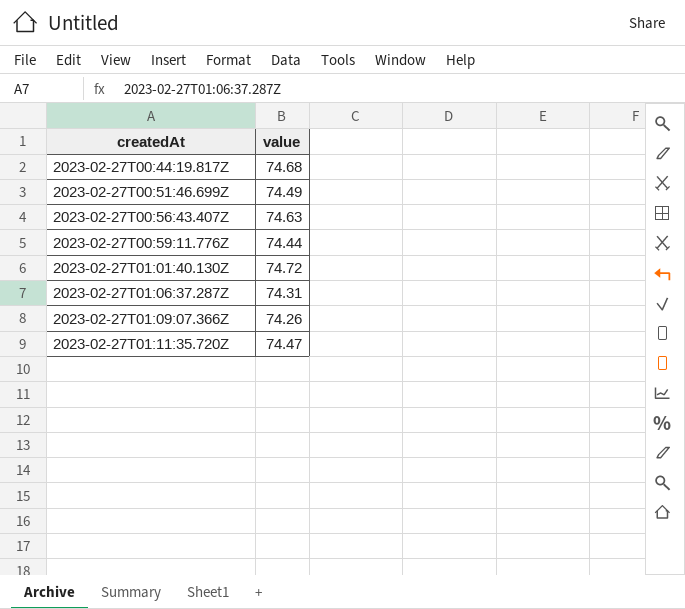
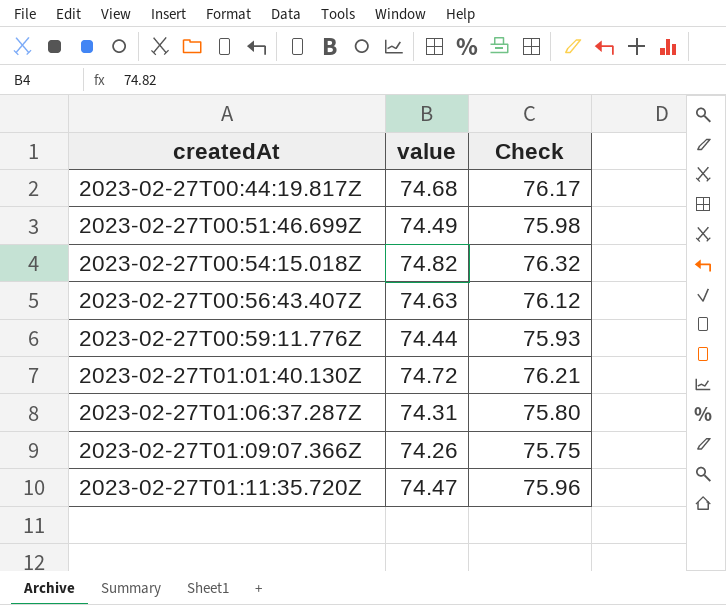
column Check | formula: none -> [value] * 1.02
row 2023-02-27T00:54:15.018Z: none -> 74.82 | 76.32

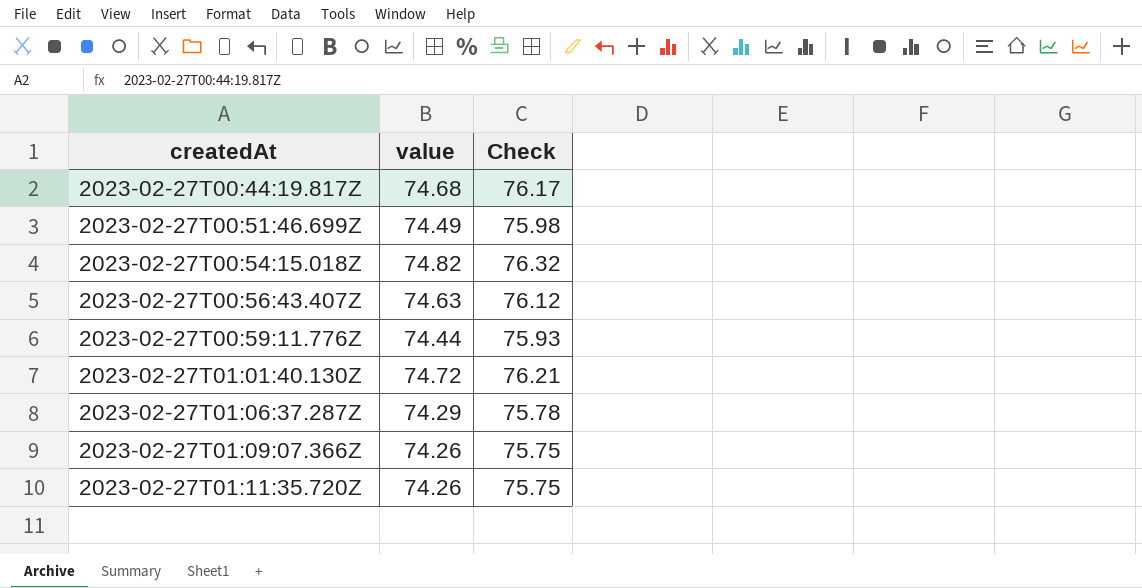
2023-02-27T01:06:37.287Z | value: 74.31 -> 74.29
2023-02-27T01:06:37.287Z | Check: 75.80 -> 75.78
2023-02-27T01:11:35.720Z | value: 74.47 -> 74.26
2023-02-27T01:11:35.720Z | Check: 75.96 -> 75.75

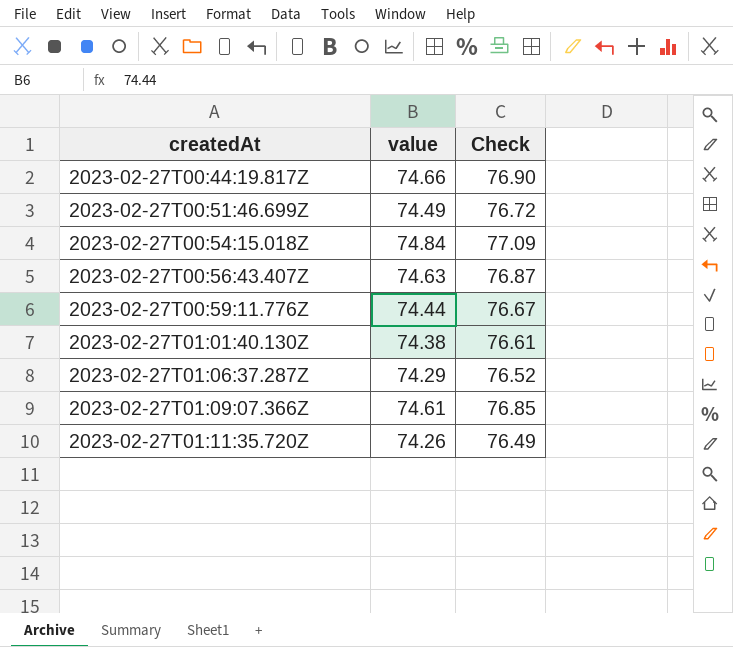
column Check | formula: [value] * 1.02 -> [value] * 1.03
2023-02-27T00:44:19.817Z | value: 74.68 -> 74.66
2023-02-27T00:54:15.018Z | value: 74.82 -> 74.84
2023-02-27T01:01:40.130Z | value: 74.72 -> 74.38
2023-02-27T01:09:07.366Z | value: 74.26 -> 74.61

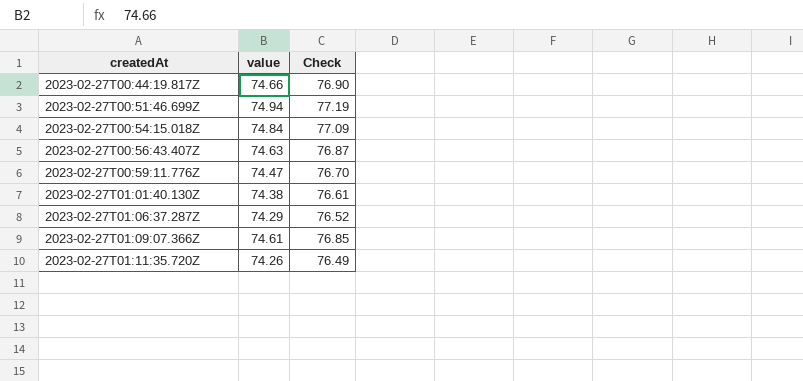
2023-02-27T00:51:46.699Z | value: 74.49 -> 74.94
2023-02-27T00:51:46.699Z | Check: 76.72 -> 77.19
2023-02-27T00:59:11.776Z | value: 74.44 -> 74.47
2023-02-27T00:59:11.776Z | Check: 76.67 -> 76.70

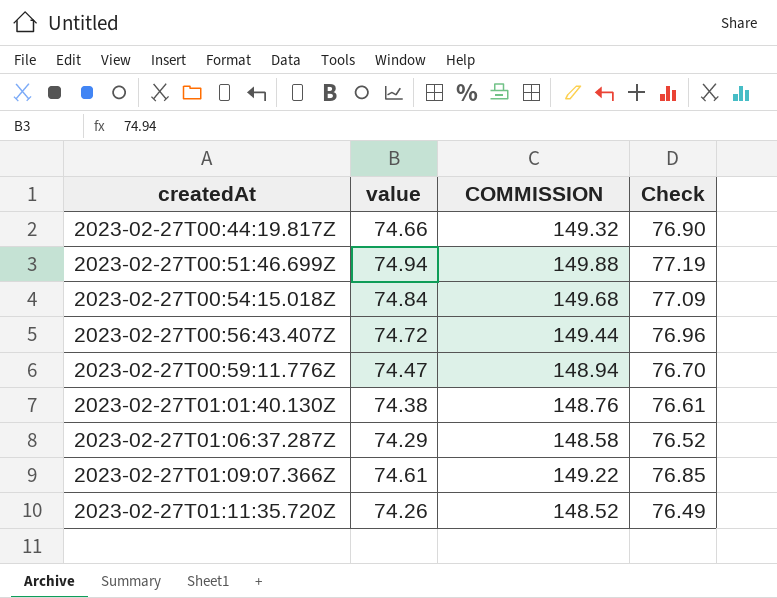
column COMMISSION | formula: none -> [value] * 2
2023-02-27T00:56:43.407Z | value: 74.63 -> 74.72
2023-02-27T00:56:43.407Z | Check: 76.87 -> 76.96

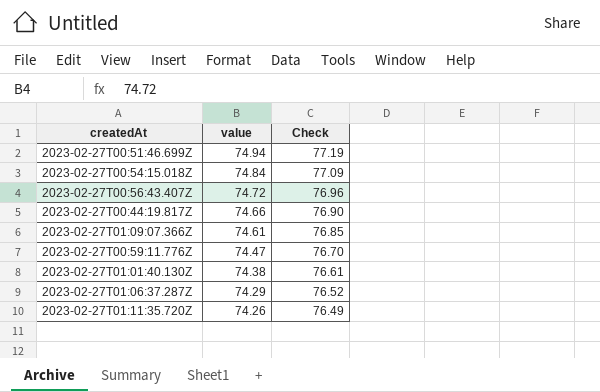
row order: createdAt ascending -> value descending
column COMMISSION | formula: [value] * 2 -> none

